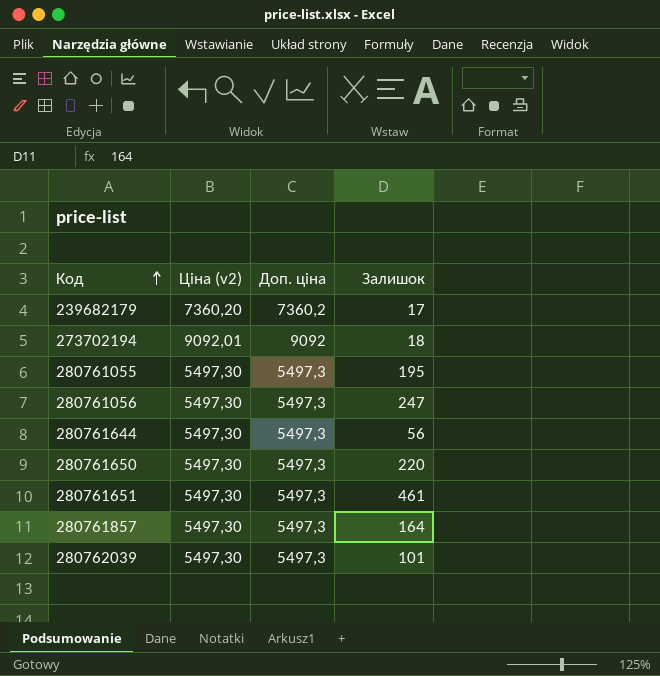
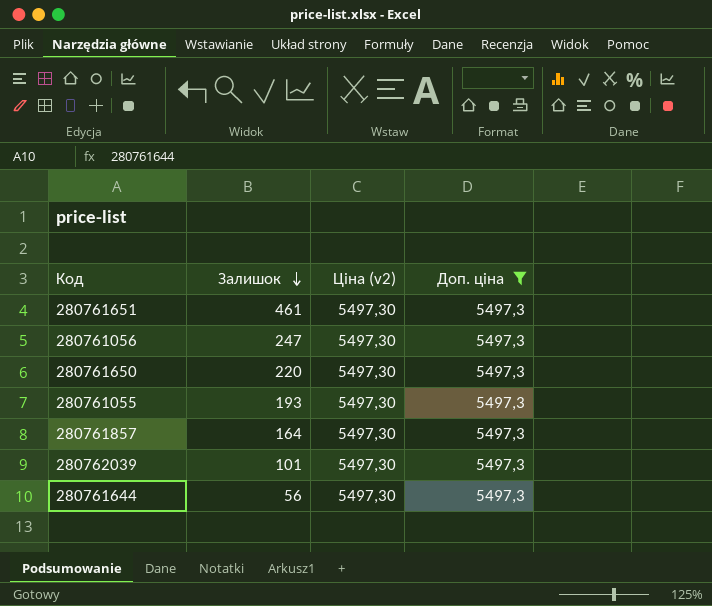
filter: none -> Доп. ціна = 5497,3
row order: Код ascending -> Залишок descending
column Залишок | position: 4 -> 2
280761055 | Залишок: 195 -> 193

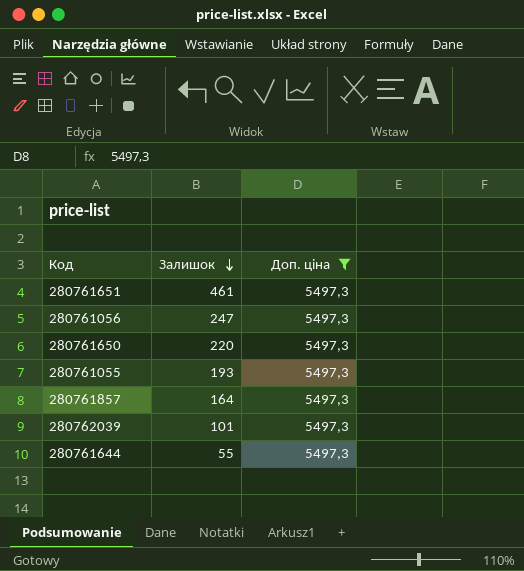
column Ціна (v2) | position: 3 -> none
280761644 | Залишок: 56 -> 55

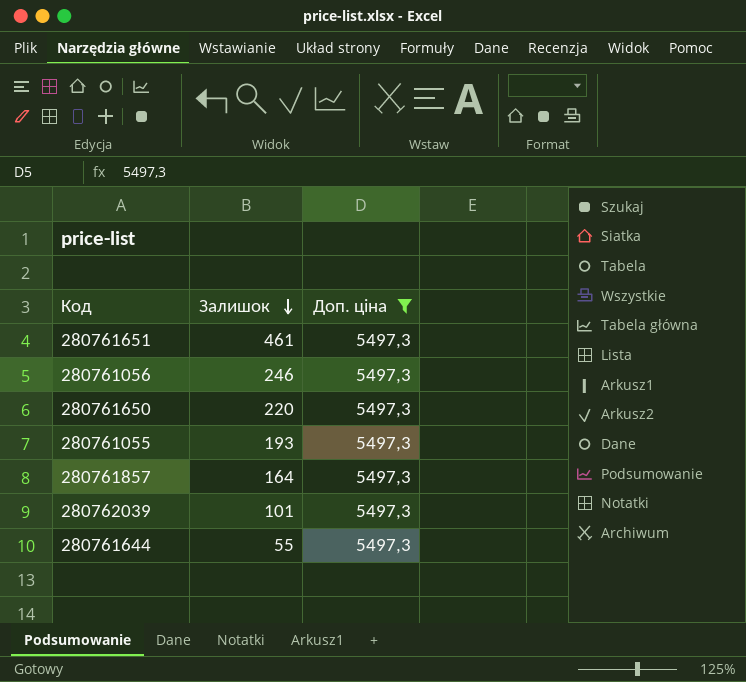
280761056 | Залишок: 247 -> 246

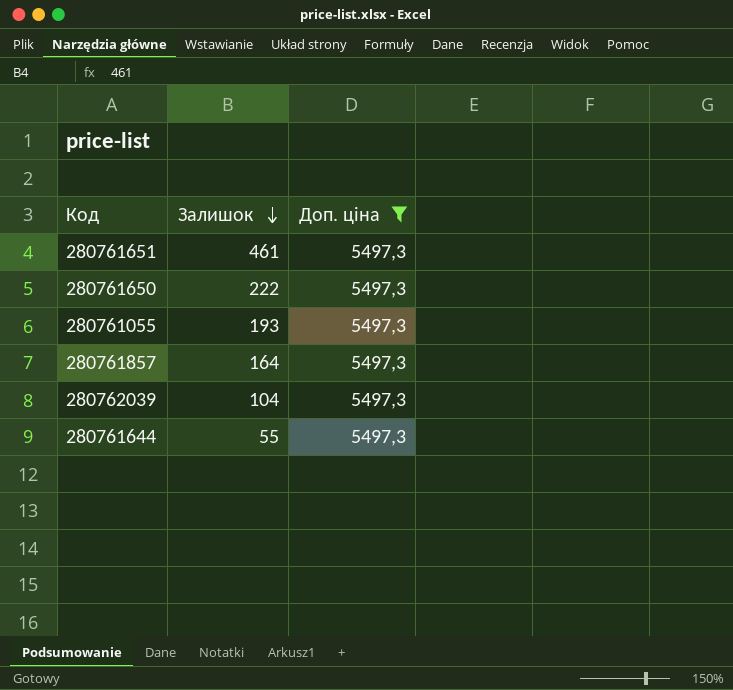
row 280761056: 246 | 5497,3 -> none
280761650 | Залишок: 220 -> 222
280762039 | Залишок: 101 -> 104

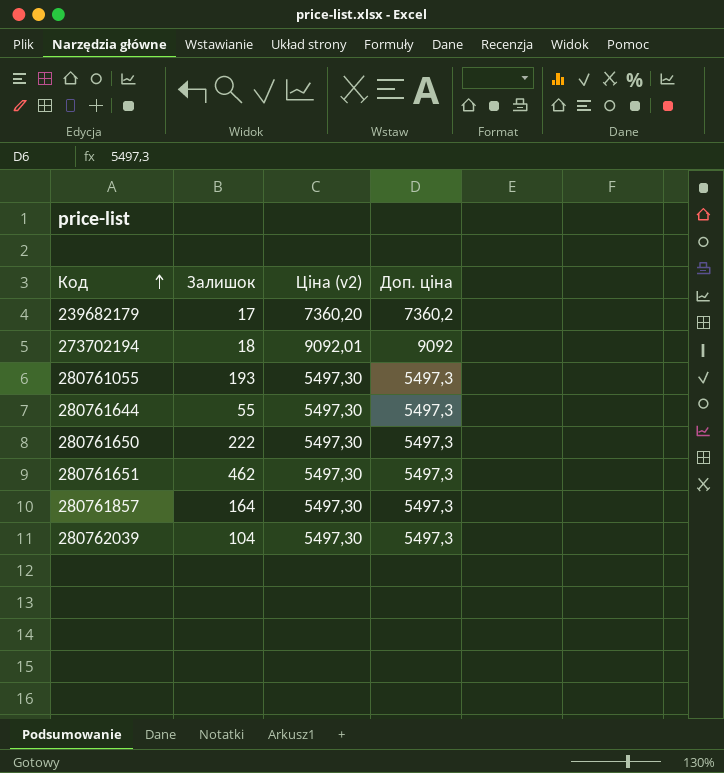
filter: Доп. ціна = 5497,3 -> none
row order: Залишок descending -> Код ascending
column Ціна (v2) | position: none -> 3
280761651 | Залишок: 461 -> 462

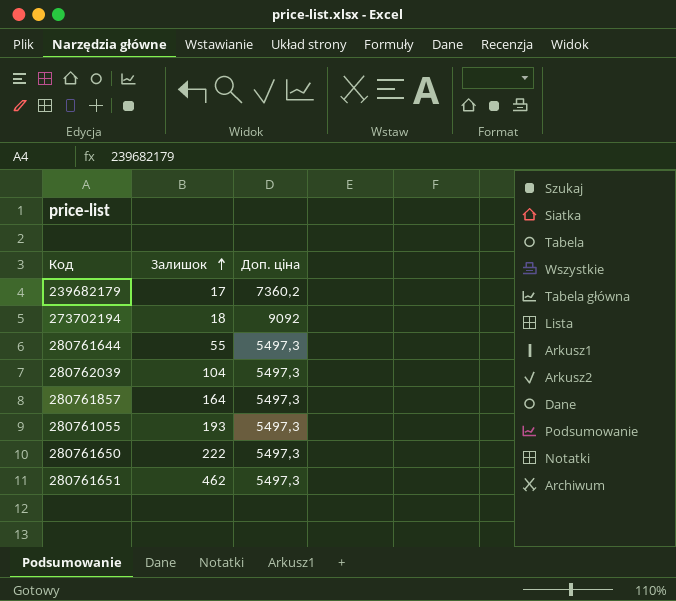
row order: Код ascending -> Залишок ascending
column Ціна (v2) | position: 3 -> none

